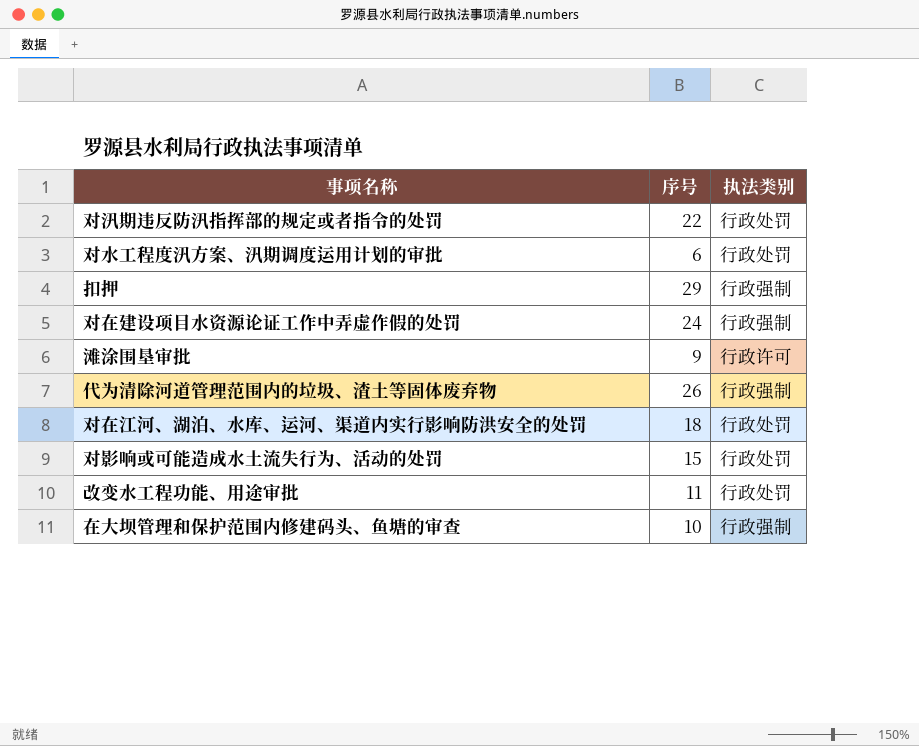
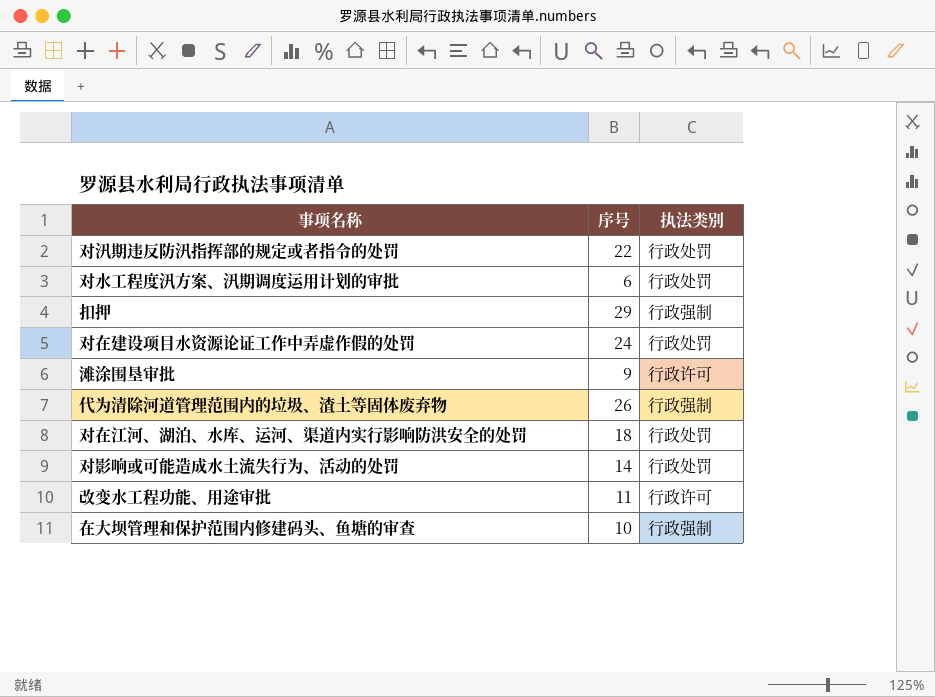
对在建设项目水资源论证工作中弄虚作假的处罚 | 执法类别: 行政强制 -> 行政处罚
对影响或可能造成水土流失行为、活动的处罚 | 序号: 15 -> 14
改变水工程功能、用途审批 | 执法类别: 行政处罚 -> 行政许可

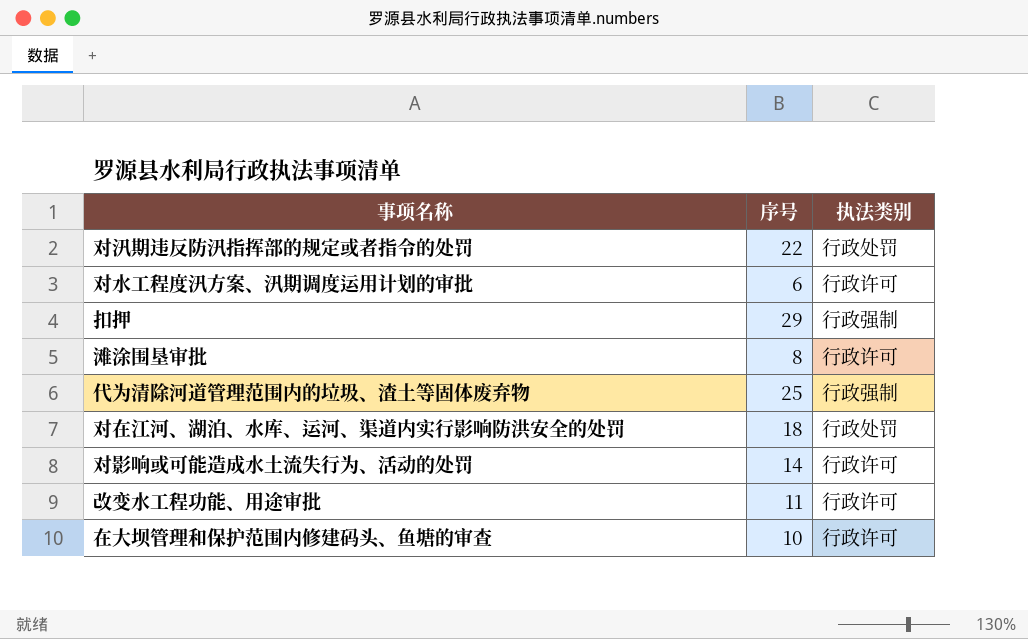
row 对在建设项目水资源论证工作中弄虚作假的处罚: 24 | 行政处罚 -> none
对水工程度汛方案、汛期调度运用计划的审批 | 执法类别: 行政处罚 -> 行政许可
滩涂围垦审批 | 序号: 9 -> 8
代为清除河道管理范围内的垃圾、渣土等固体废弃物 | 序号: 26 -> 25
对影响或可能造成水土流失行为、活动的处罚 | 执法类别: 行政处罚 -> 行政许可
在大坝管理和保护范围内修建码头、鱼塘的审查 | 执法类别: 行政强制 -> 行政许可

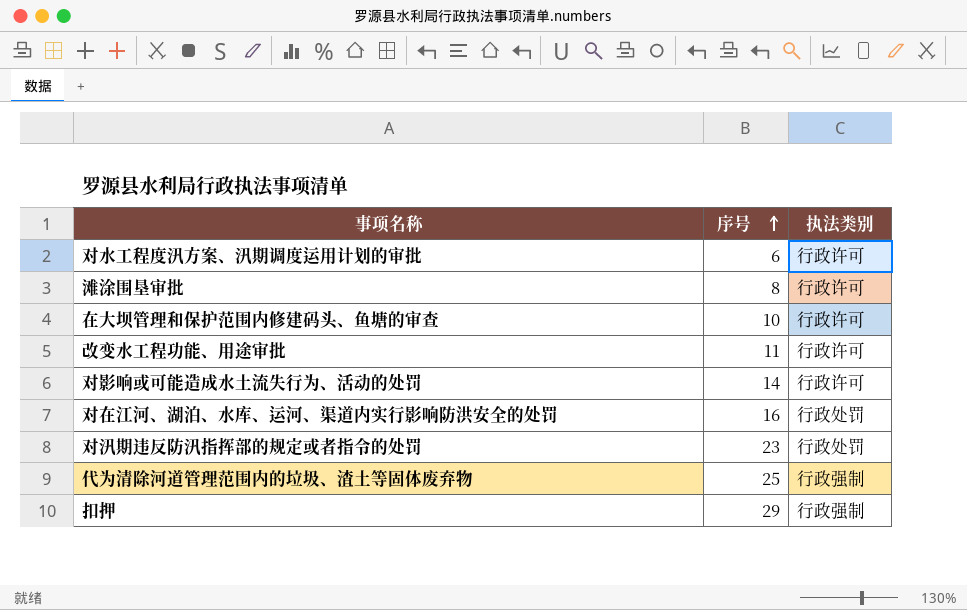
row order: none -> 序号 ascending
对在江河、湖泊、水库、运河、渠道内实行影响防洪安全的处罚 | 序号: 18 -> 16
对汛期违反防汛指挥部的规定或者指令的处罚 | 序号: 22 -> 23

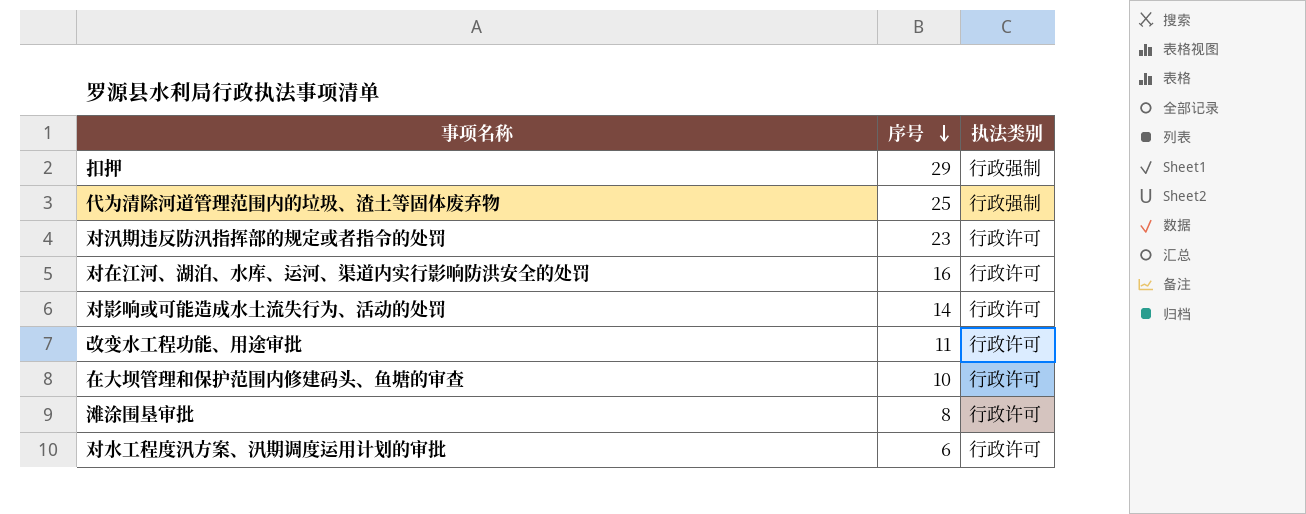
row order: 序号 ascending -> 序号 descending
对汛期违反防汛指挥部的规定或者指令的处罚 | 执法类别: 行政处罚 -> 行政许可
对在江河、湖泊、水库、运河、渠道内实行影响防洪安全的处罚 | 执法类别: 行政处罚 -> 行政许可

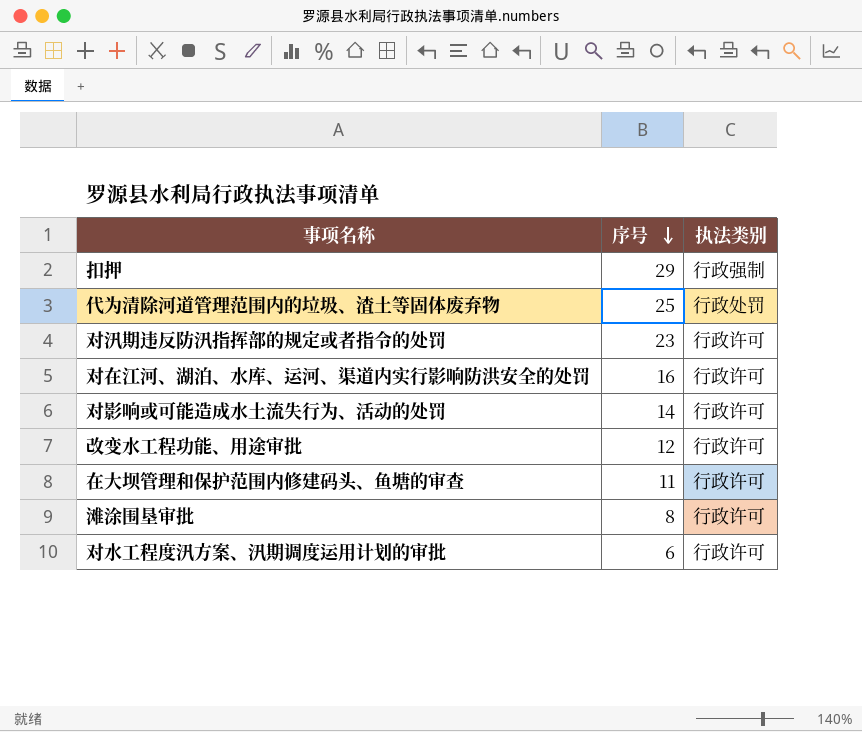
代为清除河道管理范围内的垃圾、渣土等固体废弃物 | 执法类别: 行政强制 -> 行政处罚
改变水工程功能、用途审批 | 序号: 11 -> 12
在大坝管理和保护范围内修建码头、鱼塘的审查 | 序号: 10 -> 11

